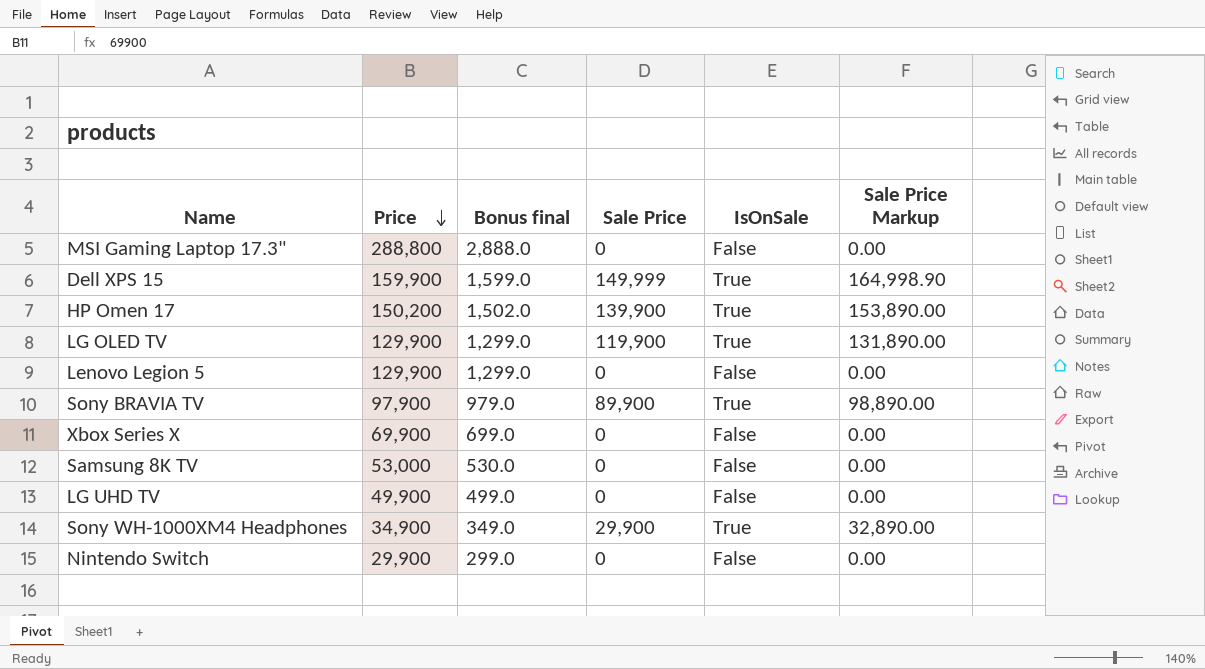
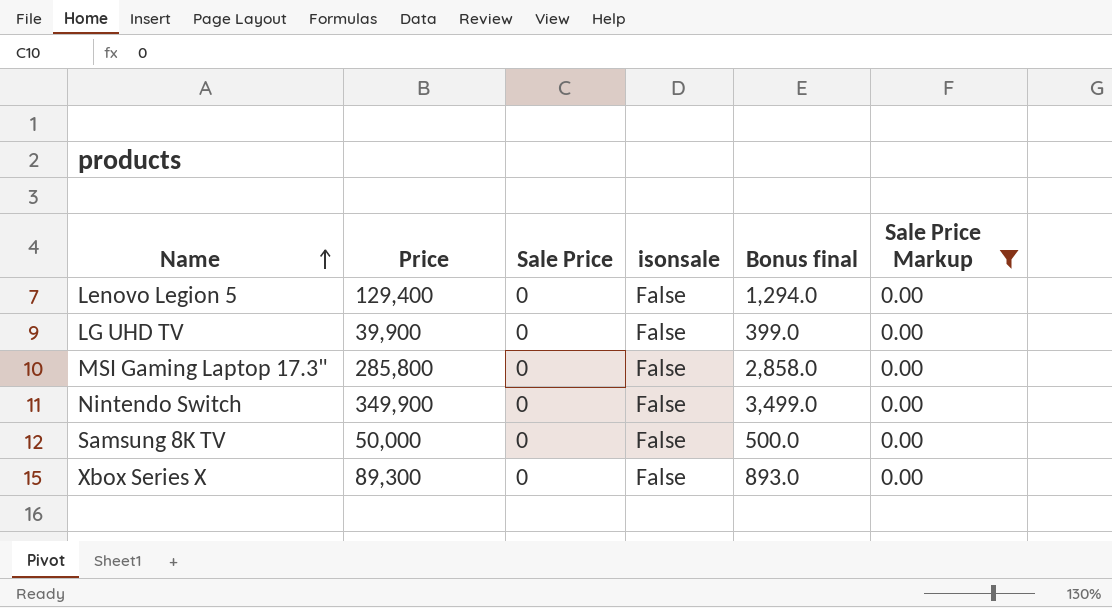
filter: none -> Sale Price Markup = 0.00
row order: Price descending -> Name ascending
column name: IsOnSale -> isonsale
column Bonus final | position: 3 -> 5
Lenovo Legion 5 | Price: 129,900 -> 129,400
Lenovo Legion 5 | Bonus final: 1,299.0 -> 1,294.0
LG UHD TV | Price: 49,900 -> 39,900
LG UHD TV | Bonus final: 499.0 -> 399.0
MSI Gaming Laptop 17.3" | Price: 288,800 -> 285,800
MSI Gaming Laptop 17.3" | Bonus final: 2,888.0 -> 2,858.0
Nintendo Switch | Price: 29,900 -> 349,900
Nintendo Switch | Bonus final: 299.0 -> 3,499.0
Samsung 8K TV | Price: 53,000 -> 50,000
Samsung 8K TV | Bonus final: 530.0 -> 500.0
Xbox Series X | Price: 69,900 -> 89,300
Xbox Series X | Bonus final: 699.0 -> 893.0

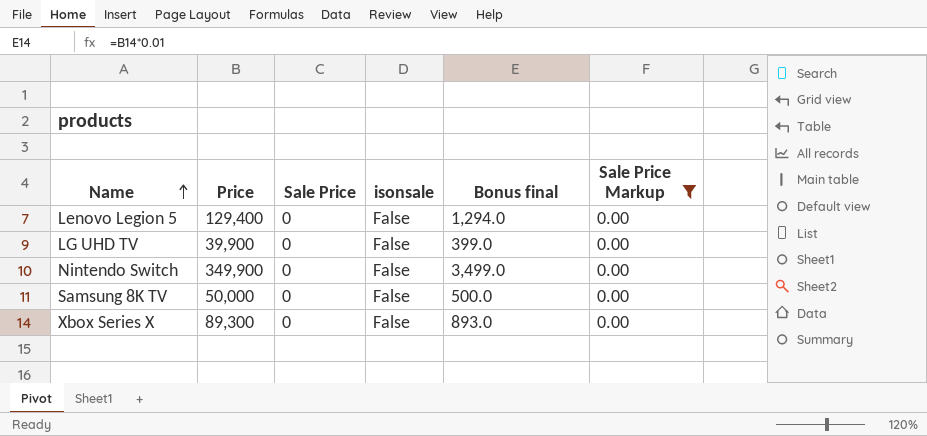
row MSI Gaming Laptop 17.3": 285,800 | 0 | False | 2,858.0 | 0.00 -> none

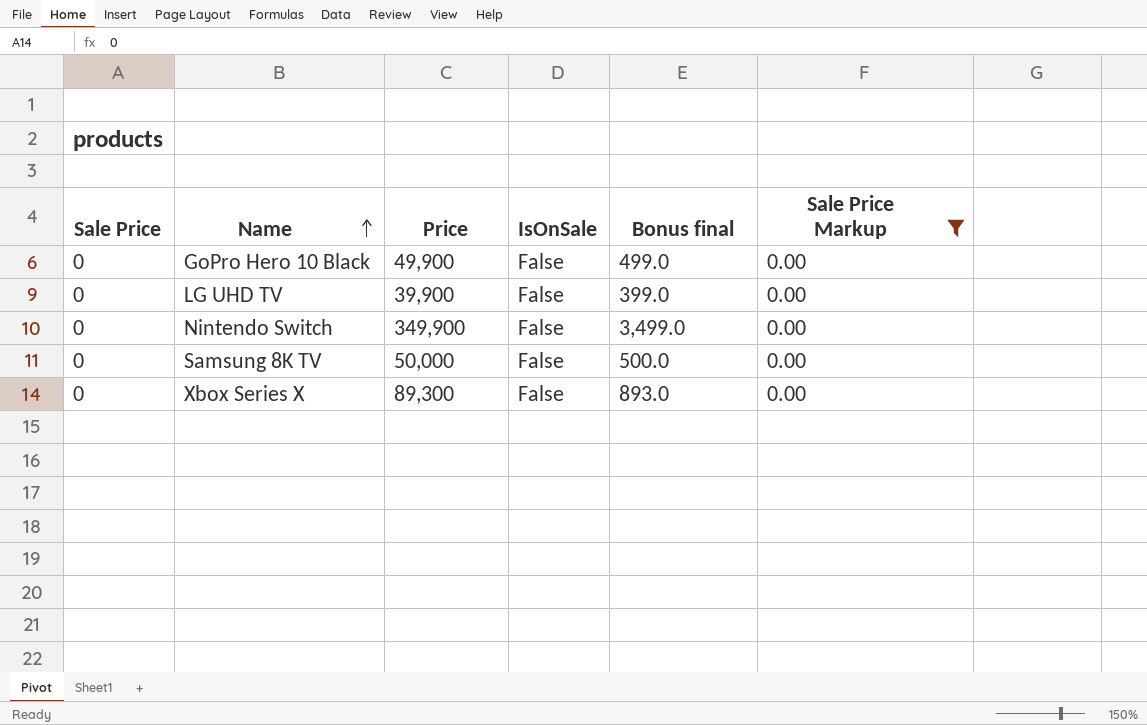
column Sale Price | position: 3 -> 1
column name: isonsale -> IsOnSale
row Lenovo Legion 5: 129,400 | 0 | False | 1,294.0 | 0.00 -> none
row GoPro Hero 10 Black: none -> 0 | 49,900 | False | 499.0 | 0.00

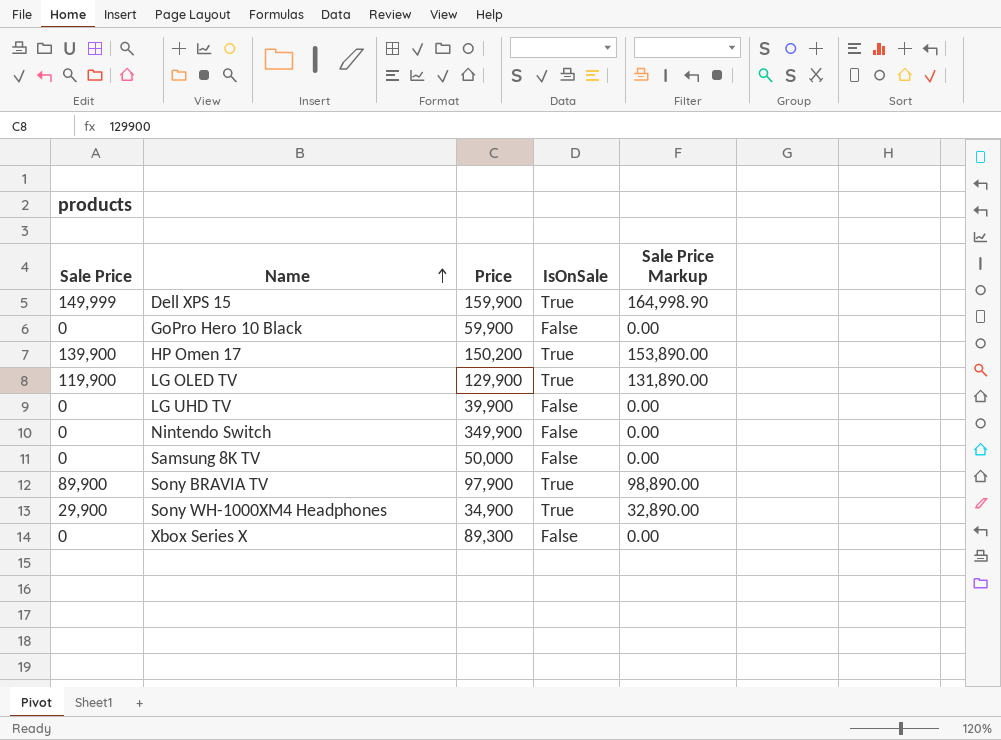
filter: Sale Price Markup = 0.00 -> none
column Bonus final | formula: [Price] * 0.01 -> none
GoPro Hero 10 Black | Price: 49,900 -> 59,900

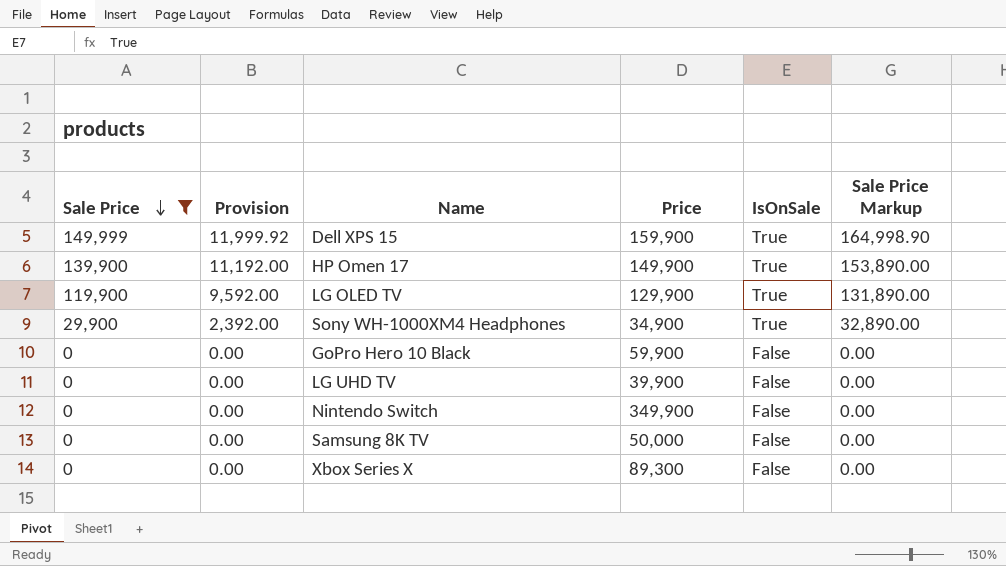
filter: none -> Sale Price != 89,900
row order: Name ascending -> Sale Price descending
column Provision | formula: none -> [Sale Price] * 0.08
HP Omen 17 | Price: 150,200 -> 149,900

